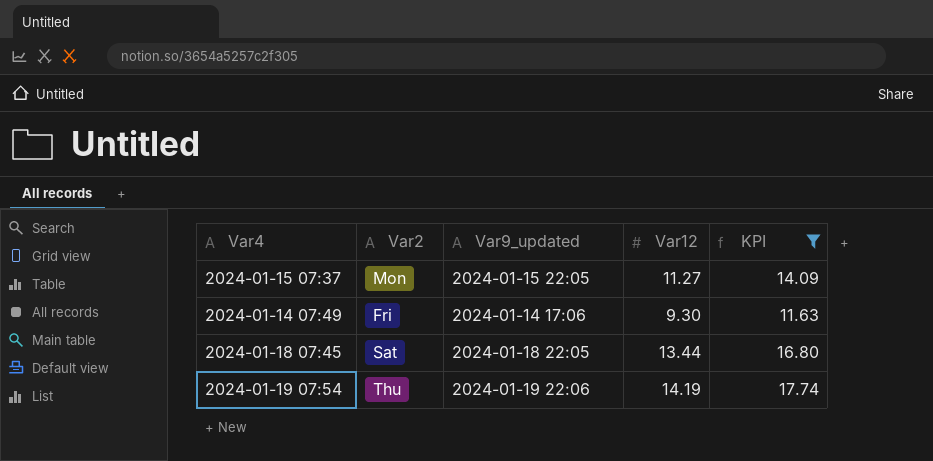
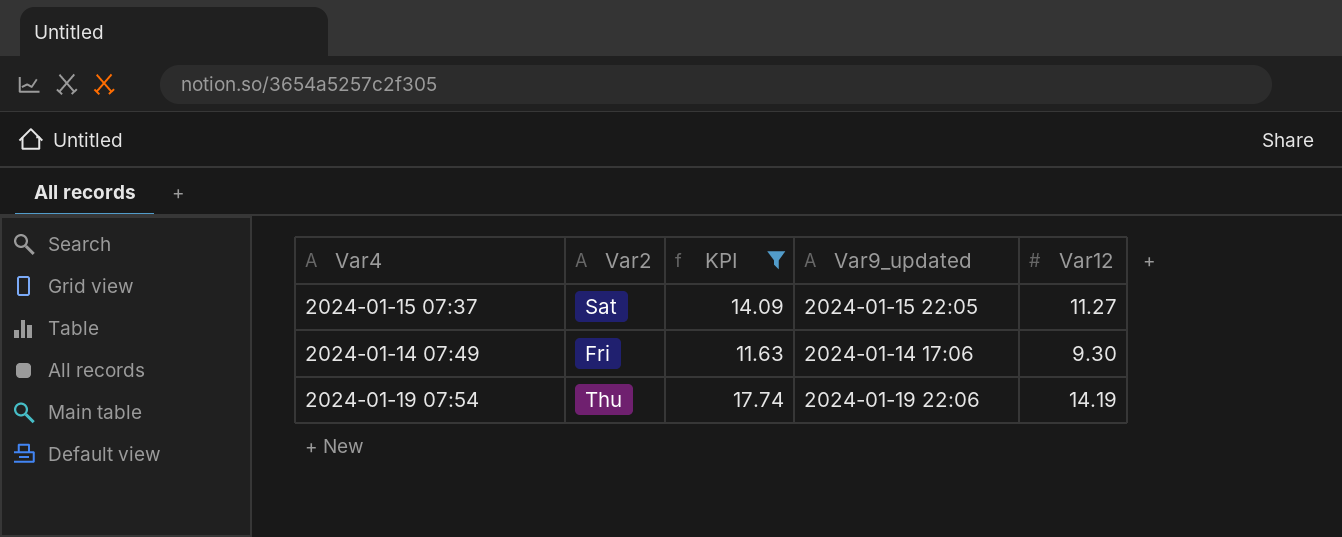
column KPI | position: 5 -> 3
row 2024-01-18 07:45: Sat | 2024-01-18 22:05 | 13.44 | 16.80 -> none
2024-01-15 07:37 | Var2: Mon -> Sat

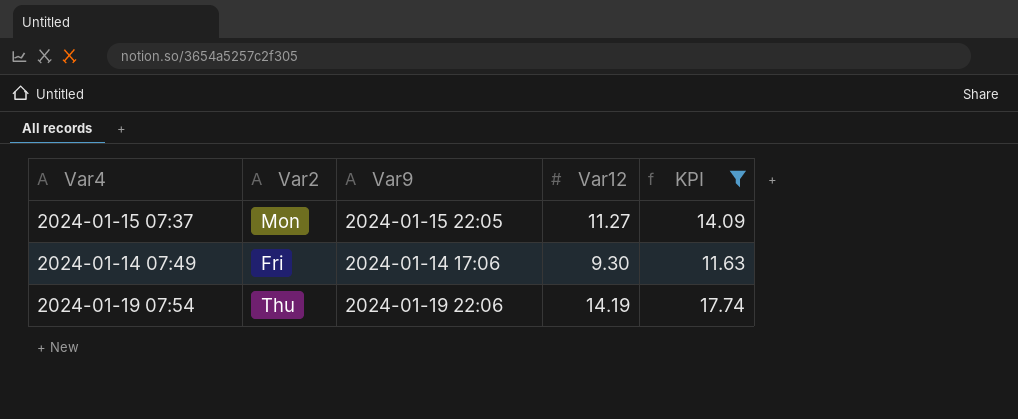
column name: Var9_updated -> Var9
column KPI | position: 3 -> 5
2024-01-15 07:37 | Var2: Sat -> Mon

